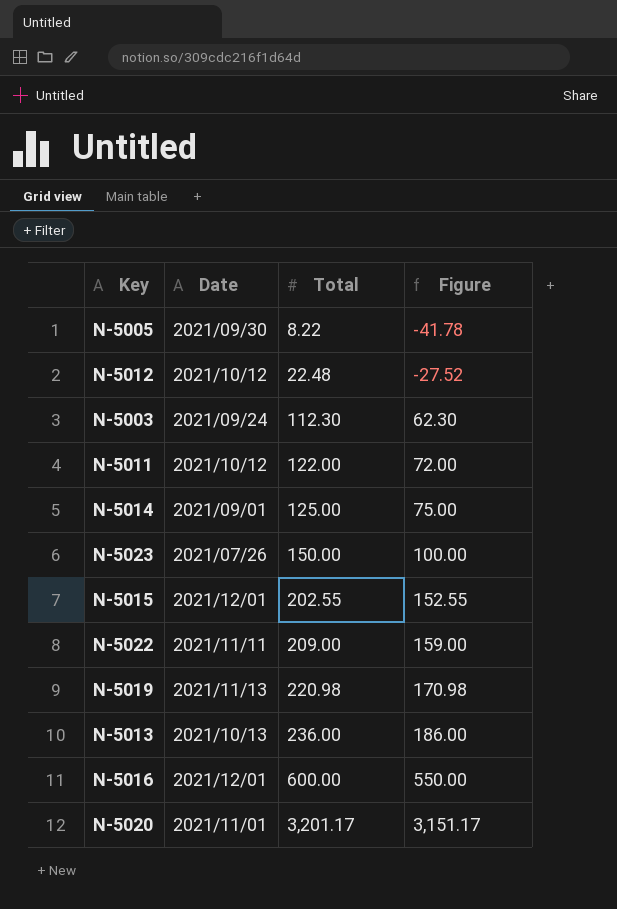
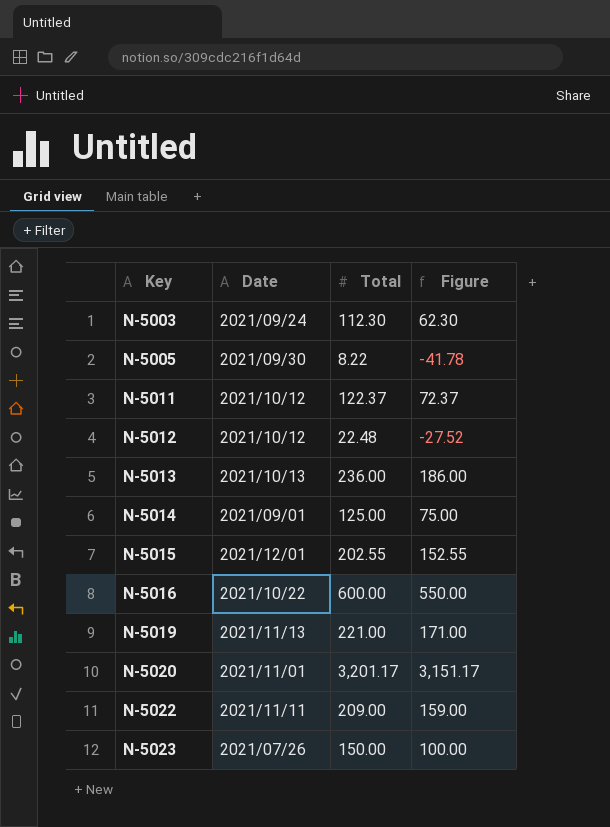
row order: Total ascending -> Key ascending
N-5011 | Total: 122.00 -> 122.37
N-5011 | Figure: 72.00 -> 72.37
N-5016 | Date: 2021/12/01 -> 2021/10/22
N-5019 | Total: 220.98 -> 221.00
N-5019 | Figure: 170.98 -> 171.00

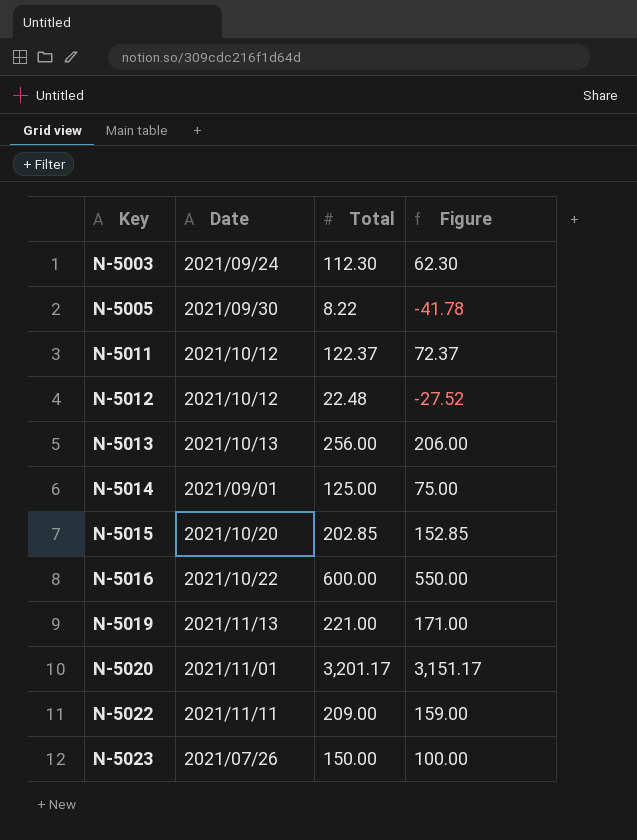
N-5013 | Total: 236.00 -> 256.00
N-5013 | Figure: 186.00 -> 206.00
N-5015 | Date: 2021/12/01 -> 2021/10/20
N-5015 | Total: 202.55 -> 202.85
N-5015 | Figure: 152.55 -> 152.85

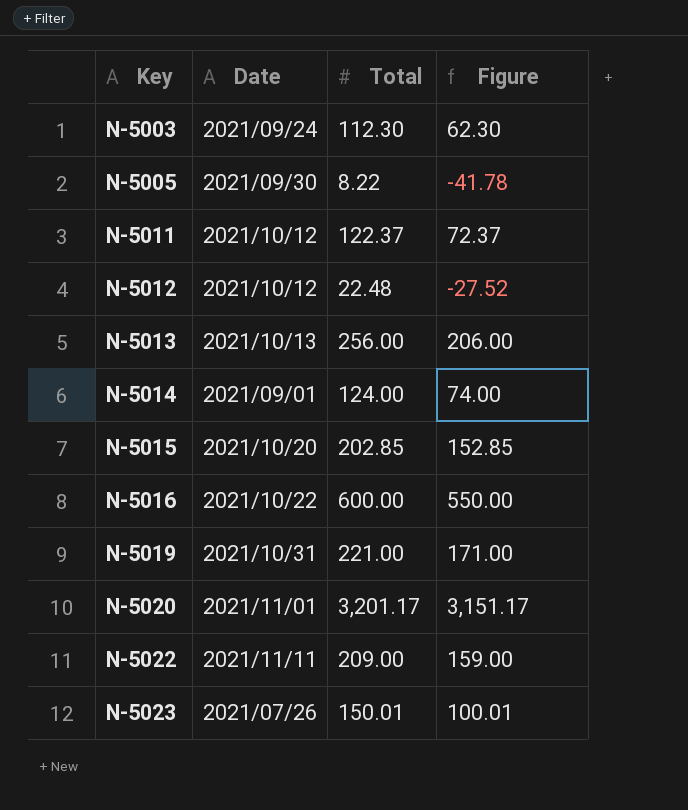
N-5014 | Total: 125.00 -> 124.00
N-5014 | Figure: 75.00 -> 74.00
N-5019 | Date: 2021/11/13 -> 2021/10/31
N-5023 | Total: 150.00 -> 150.01
N-5023 | Figure: 100.00 -> 100.01

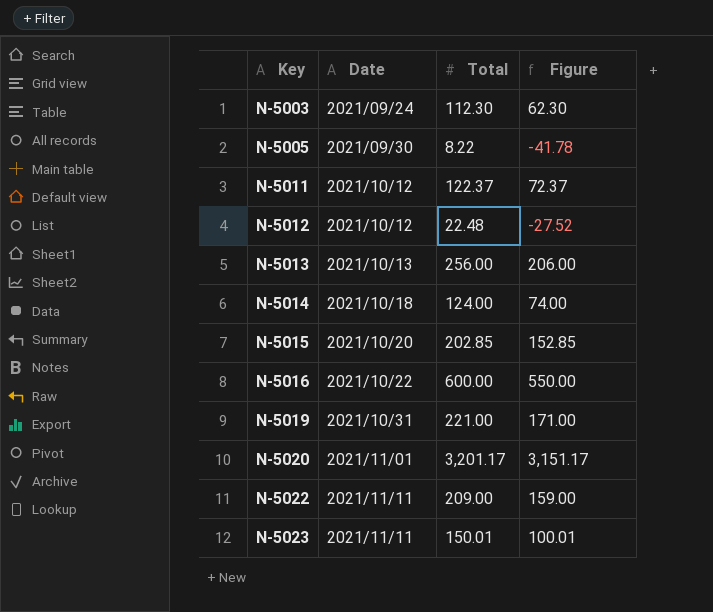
N-5014 | Date: 2021/09/01 -> 2021/10/18
N-5023 | Date: 2021/07/26 -> 2021/11/11

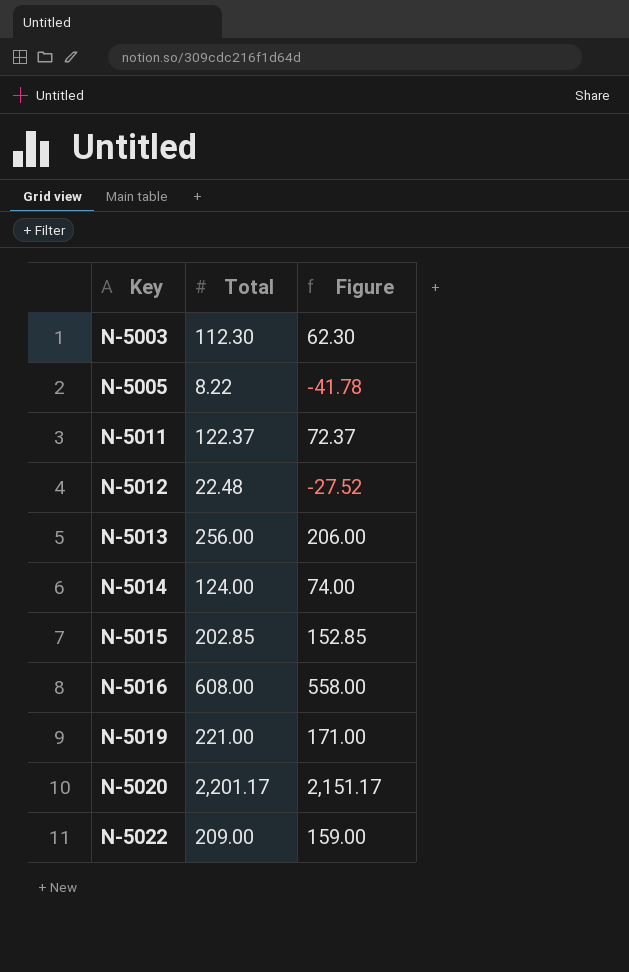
column Date | position: 2 -> none
row N-5023: 2021/11/11 | 150.01 | 100.01 -> none
N-5016 | Total: 600.00 -> 608.00
N-5016 | Figure: 550.00 -> 558.00
N-5020 | Total: 3,201.17 -> 2,201.17
N-5020 | Figure: 3,151.17 -> 2,151.17

